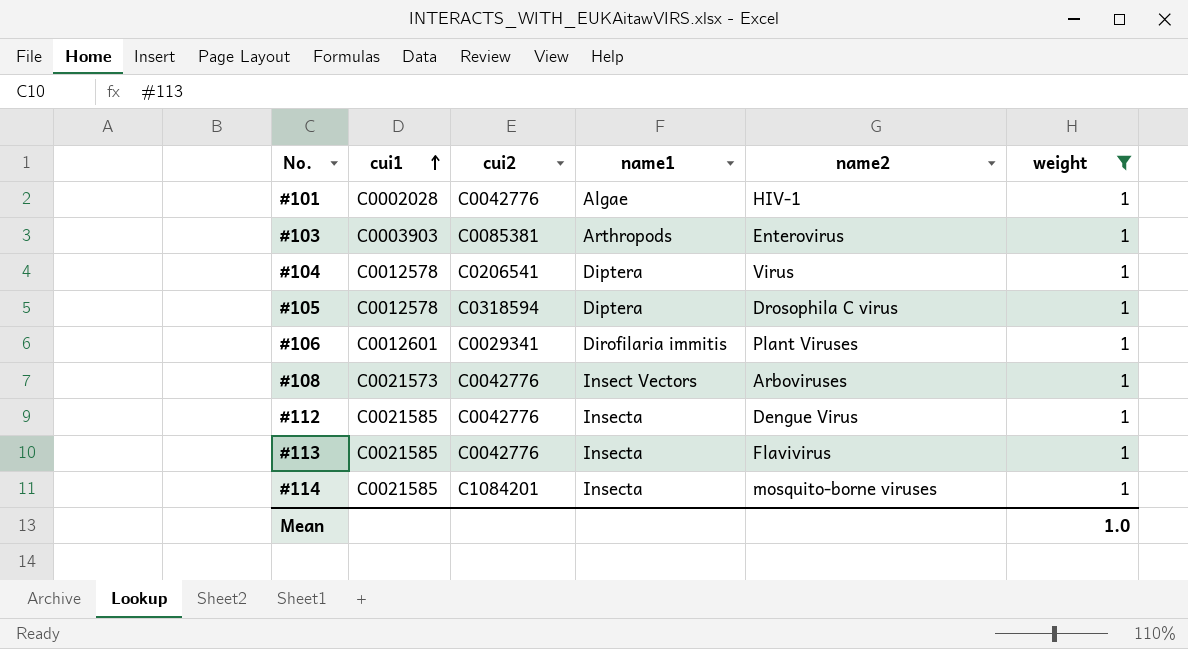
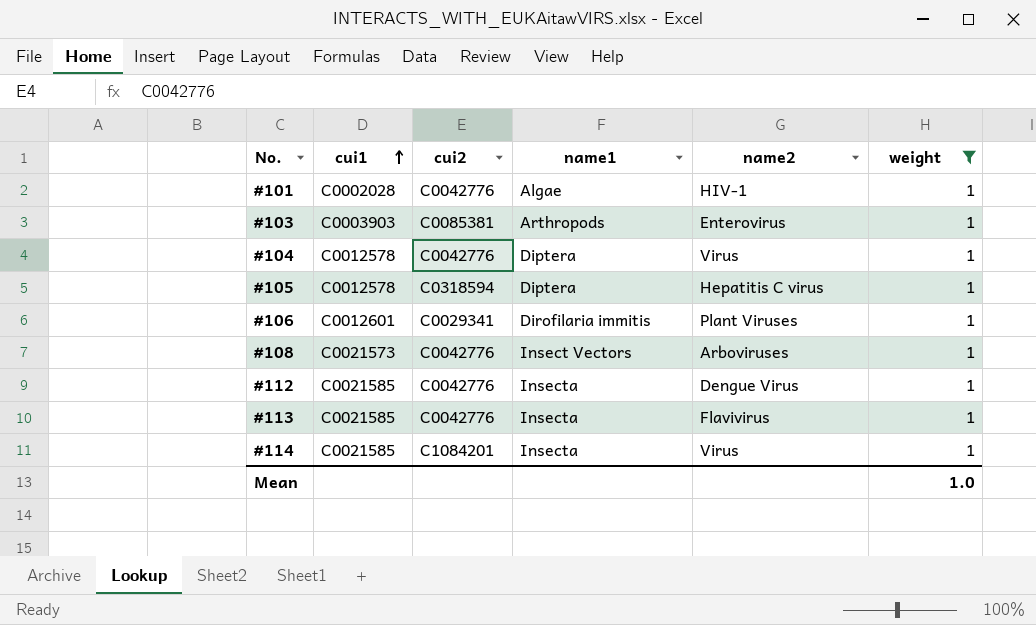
#104 | cui2: C0206541 -> C0042776
#105 | name2: Drosophila C virus -> Hepatitis C virus
#114 | name2: mosquito-borne viruses -> Virus

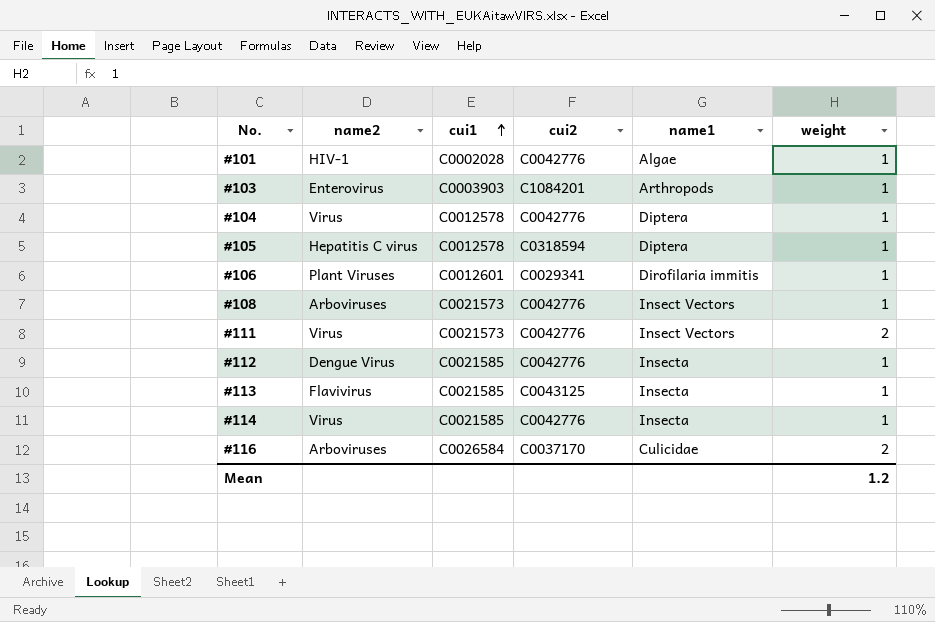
filter: weight = 1 -> none
column name2 | position: 5 -> 2
#103 | cui2: C0085381 -> C1084201
#113 | cui2: C0042776 -> C0043125
#114 | cui2: C1084201 -> C0042776
Mean | weight: 1.0 -> 1.2

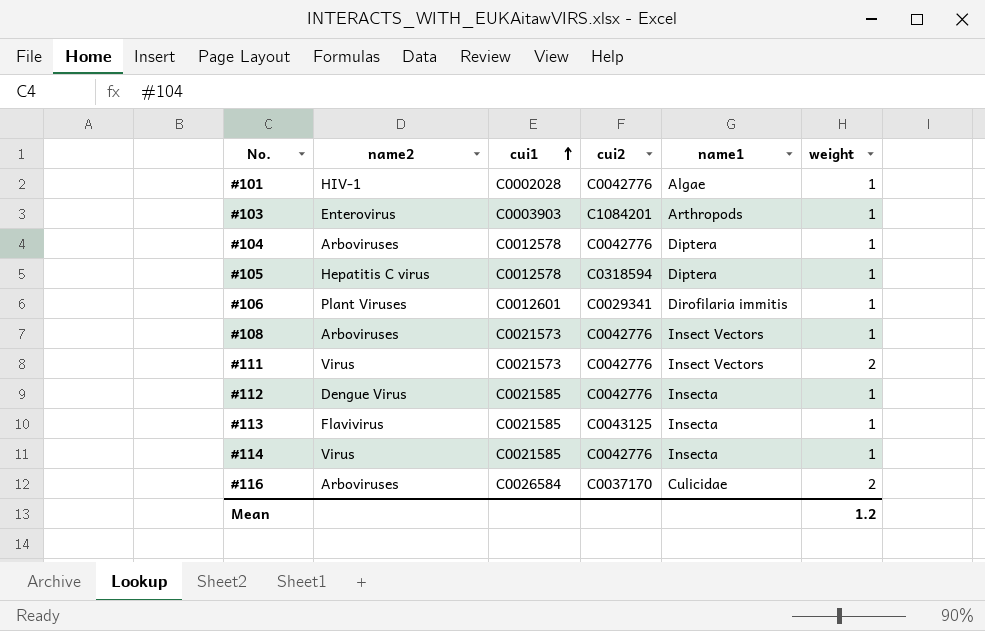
#104 | name2: Virus -> Arboviruses

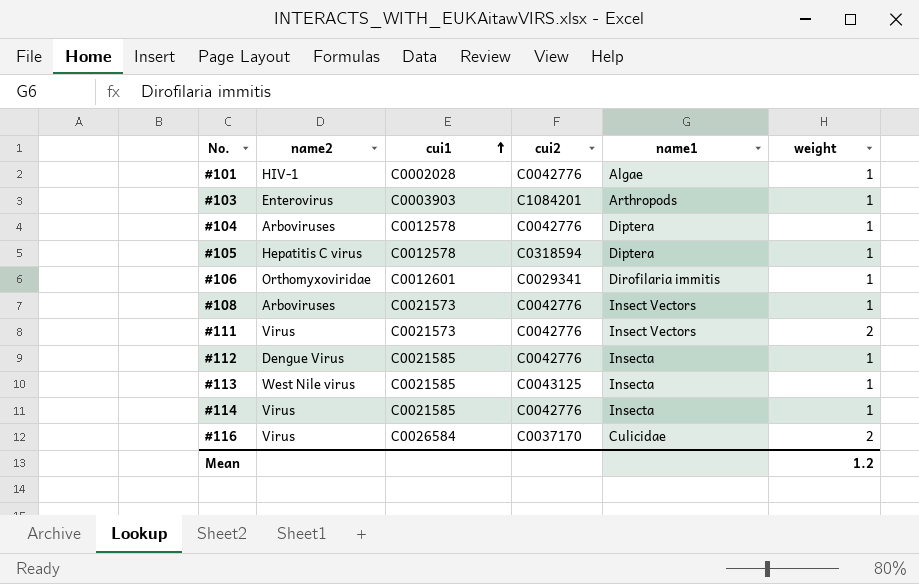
#106 | name2: Plant Viruses -> Orthomyxoviridae
#113 | name2: Flavivirus -> West Nile virus
#116 | name2: Arboviruses -> Virus

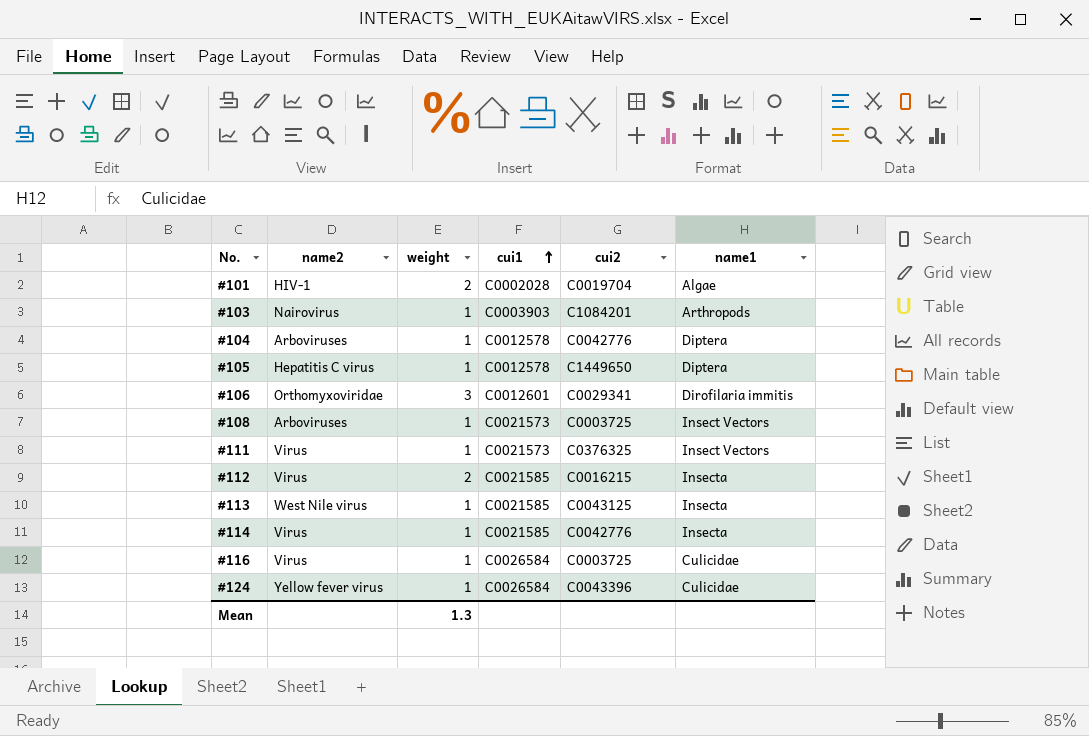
column weight | position: 6 -> 3
#101 | weight: 1 -> 2
#101 | cui2: C0042776 -> C0019704
#103 | name2: Enterovirus -> Nairovirus
#105 | cui2: C0318594 -> C1449650
#106 | weight: 1 -> 3
#108 | cui2: C0042776 -> C0003725
#111 | weight: 2 -> 1
#111 | cui2: C0042776 -> C0376325
#112 | name2: Dengue Virus -> Virus
#112 | weight: 1 -> 2
#112 | cui2: C0042776 -> C0016215
#116 | weight: 2 -> 1
#116 | cui2: C0037170 -> C0003725
row #124: none -> Yellow fever virus | 1 | C0026584 | C0043396 | Culicidae
Mean | weight: 1.2 -> 1.3

